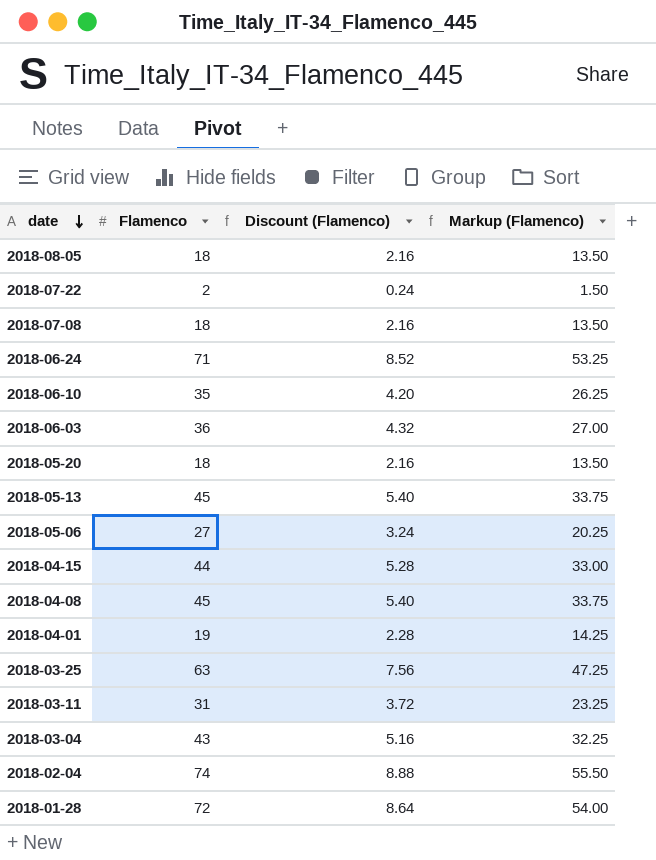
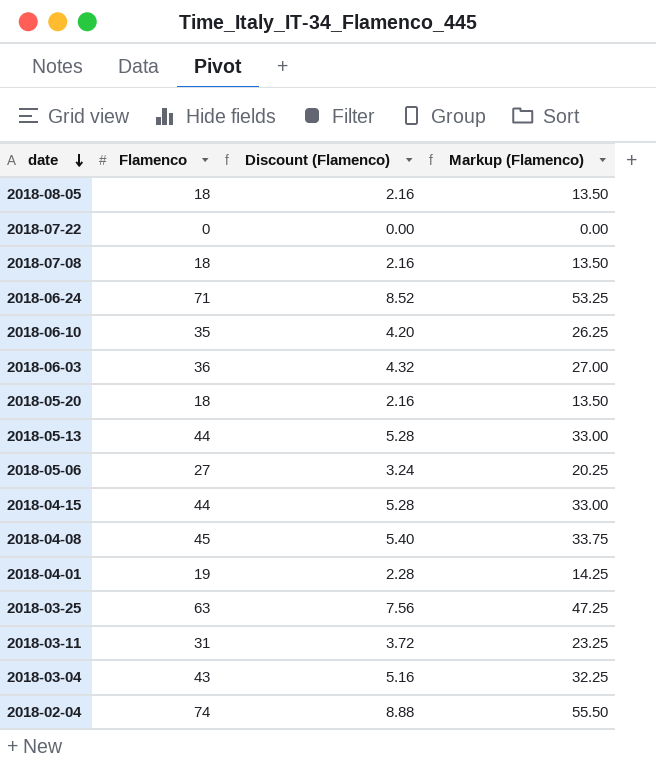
row 2018-01-28: 72 | 8.64 | 54.00 -> none
2018-07-22 | Flamenco: 2 -> 0
2018-07-22 | Discount (Flamenco): 0.24 -> 0.00
2018-07-22 | Markup (Flamenco): 1.50 -> 0.00
2018-05-13 | Flamenco: 45 -> 44
2018-05-13 | Discount (Flamenco): 5.40 -> 5.28
2018-05-13 | Markup (Flamenco): 33.75 -> 33.00

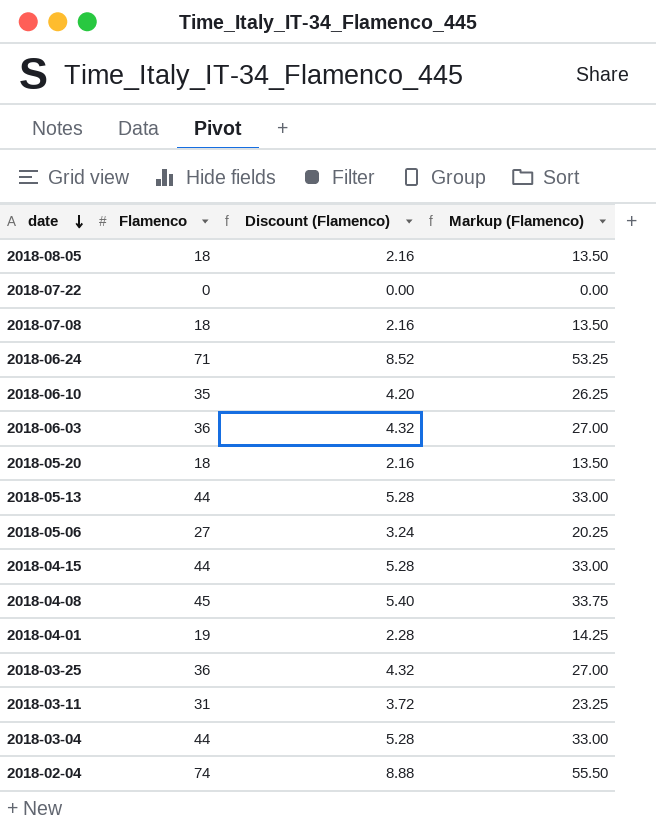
2018-03-25 | Flamenco: 63 -> 36
2018-03-25 | Discount (Flamenco): 7.56 -> 4.32
2018-03-25 | Markup (Flamenco): 47.25 -> 27.00
2018-03-04 | Flamenco: 43 -> 44
2018-03-04 | Discount (Flamenco): 5.16 -> 5.28
2018-03-04 | Markup (Flamenco): 32.25 -> 33.00

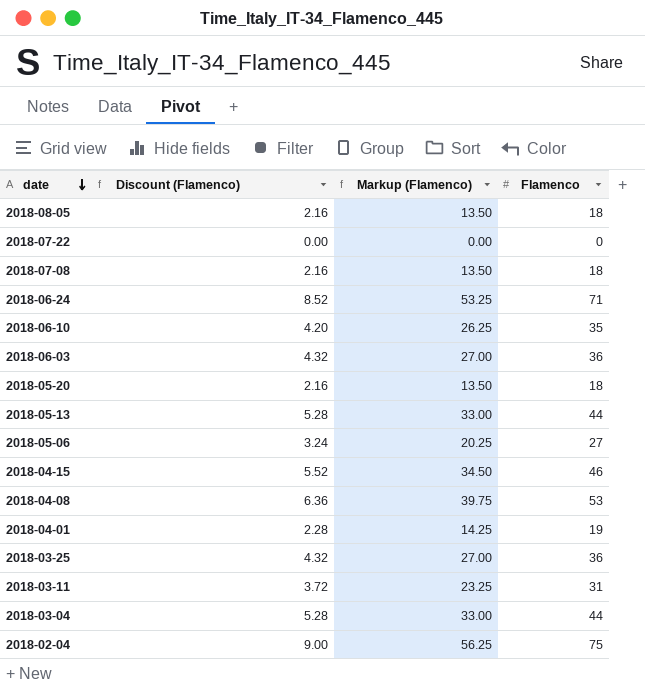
column Flamenco | position: 2 -> 4
2018-04-15 | Discount (Flamenco): 5.28 -> 5.52
2018-04-15 | Markup (Flamenco): 33.00 -> 34.50
2018-04-15 | Flamenco: 44 -> 46
2018-04-08 | Discount (Flamenco): 5.40 -> 6.36
2018-04-08 | Markup (Flamenco): 33.75 -> 39.75
2018-04-08 | Flamenco: 45 -> 53
2018-02-04 | Discount (Flamenco): 8.88 -> 9.00
2018-02-04 | Markup (Flamenco): 55.50 -> 56.25
2018-02-04 | Flamenco: 74 -> 75

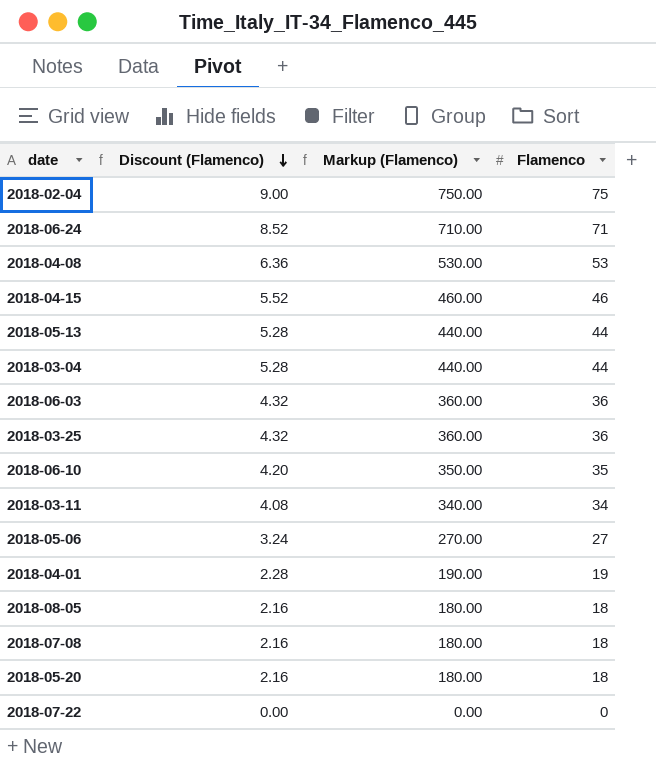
row order: date descending -> Discount (Flamenco) descending
column Markup (Flamenco) | formula: [Flamenco] * 0.75 -> [Flamenco] * 10
2018-03-11 | Discount (Flamenco): 3.72 -> 4.08
2018-03-11 | Flamenco: 31 -> 34

